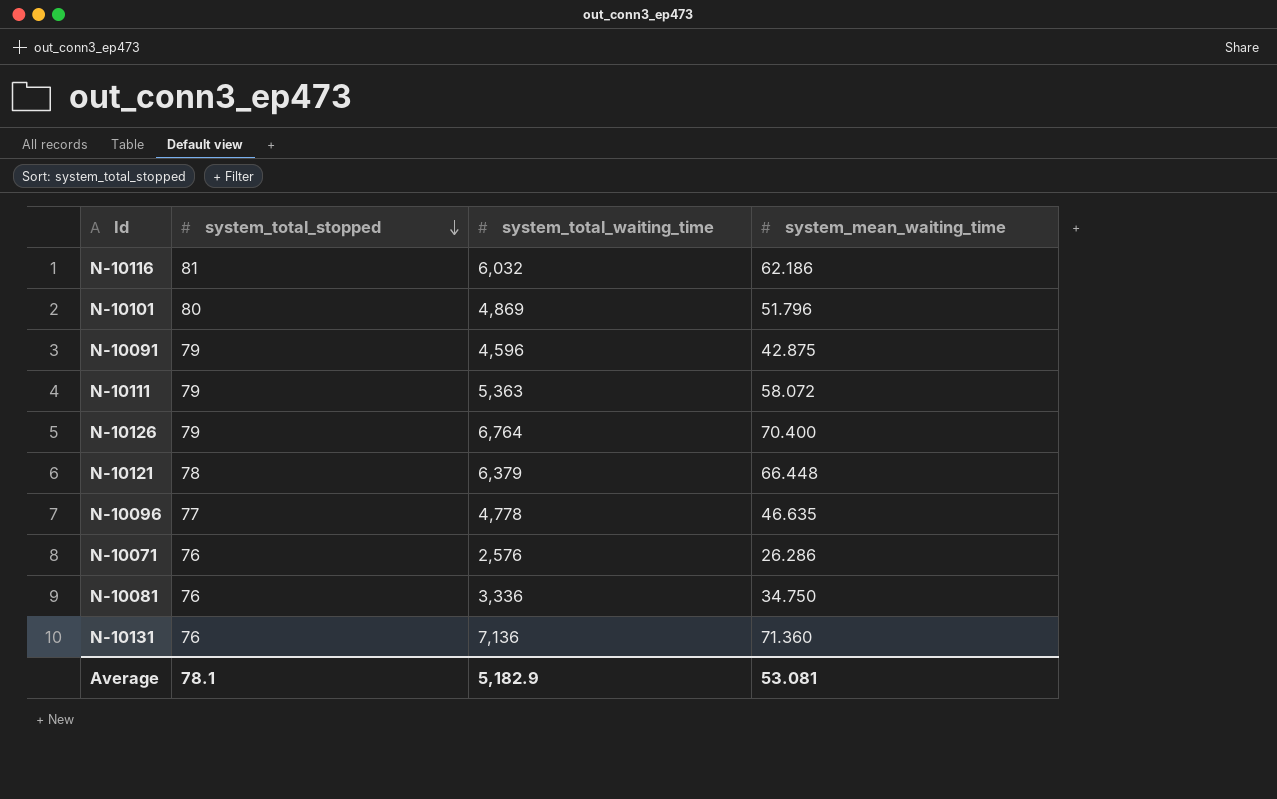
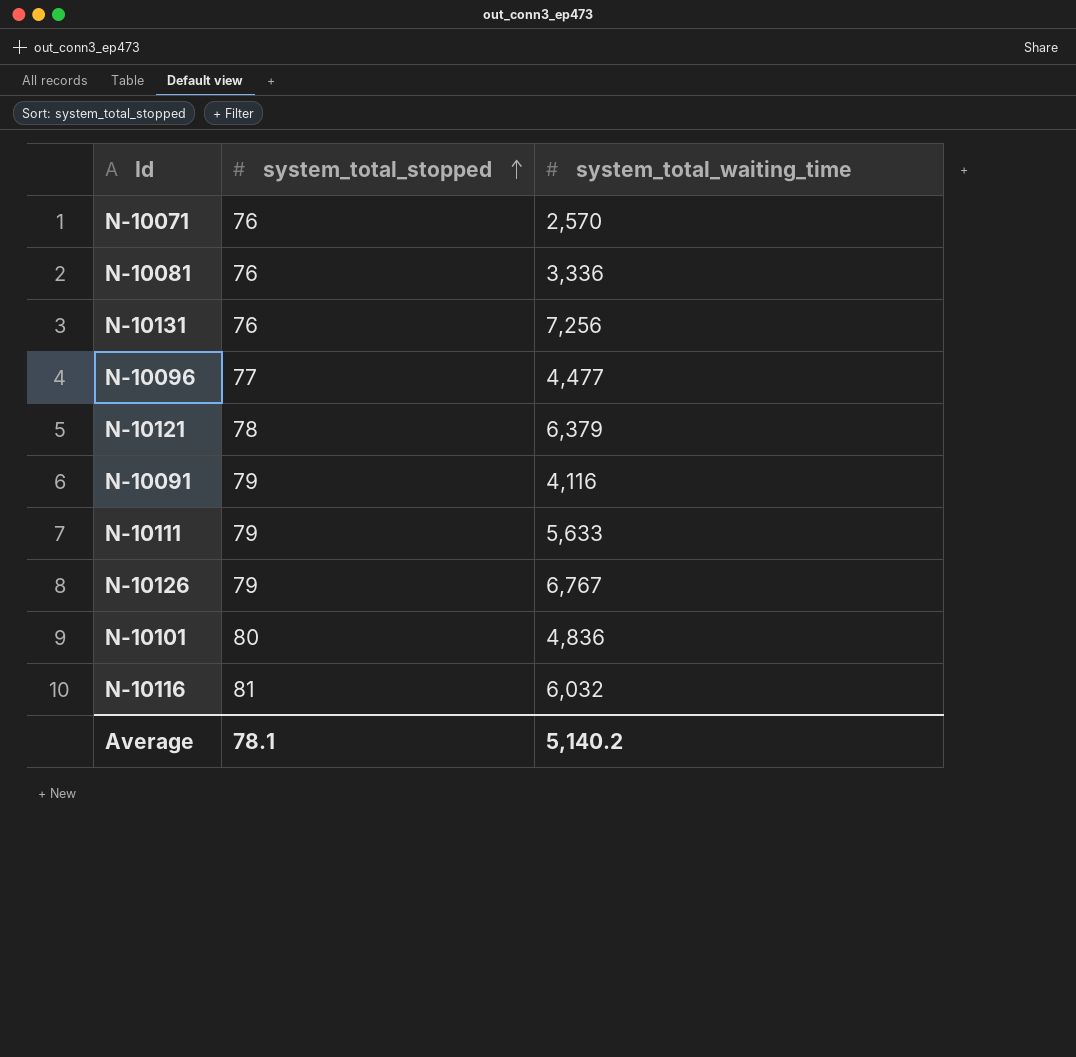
row order: system_total_stopped descending -> system_total_stopped ascending
column system_mean_waiting_time | position: 4 -> none
N-10071 | system_total_waiting_time: 2,576 -> 2,570
N-10131 | system_total_waiting_time: 7,136 -> 7,256
N-10096 | system_total_waiting_time: 4,778 -> 4,477
N-10091 | system_total_waiting_time: 4,596 -> 4,116
N-10111 | system_total_waiting_time: 5,363 -> 5,633
N-10126 | system_total_waiting_time: 6,764 -> 6,767
N-10101 | system_total_waiting_time: 4,869 -> 4,836
Average | system_total_waiting_time: 5,182.9 -> 5,140.2

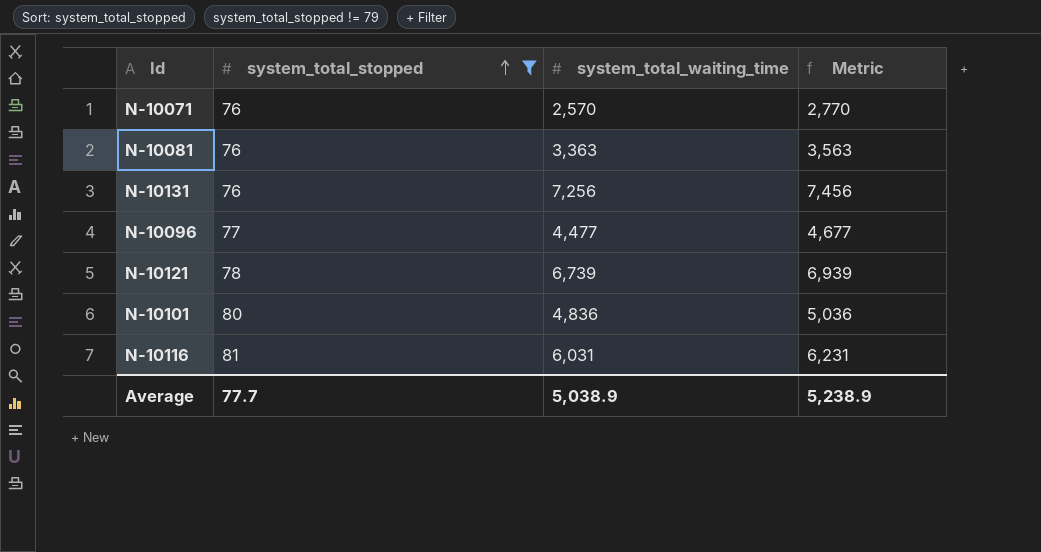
filter: none -> system_total_stopped != 79
column Metric | formula: none -> [system_total_waiting_time] + 200
N-10081 | system_total_waiting_time: 3,336 -> 3,363
N-10121 | system_total_waiting_time: 6,379 -> 6,739
N-10116 | system_total_waiting_time: 6,032 -> 6,031
Average | system_total_stopped: 78.1 -> 77.7
Average | system_total_waiting_time: 5,140.2 -> 5,038.9

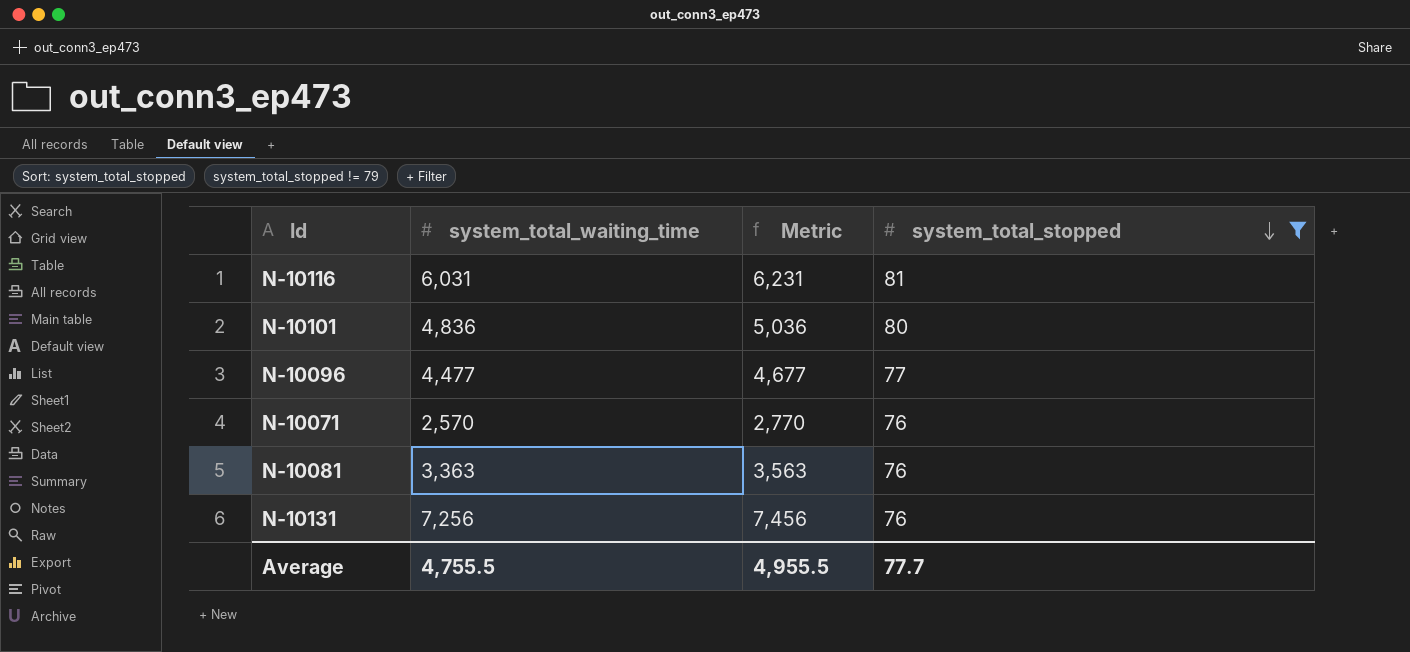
row order: system_total_stopped ascending -> system_total_stopped descending
column system_total_stopped | position: 2 -> 4
row N-10121: 78 | 6,739 | 6,939 -> none
Average | system_total_waiting_time: 5,038.9 -> 4,755.5
Average | Metric: 5,238.9 -> 4,955.5

